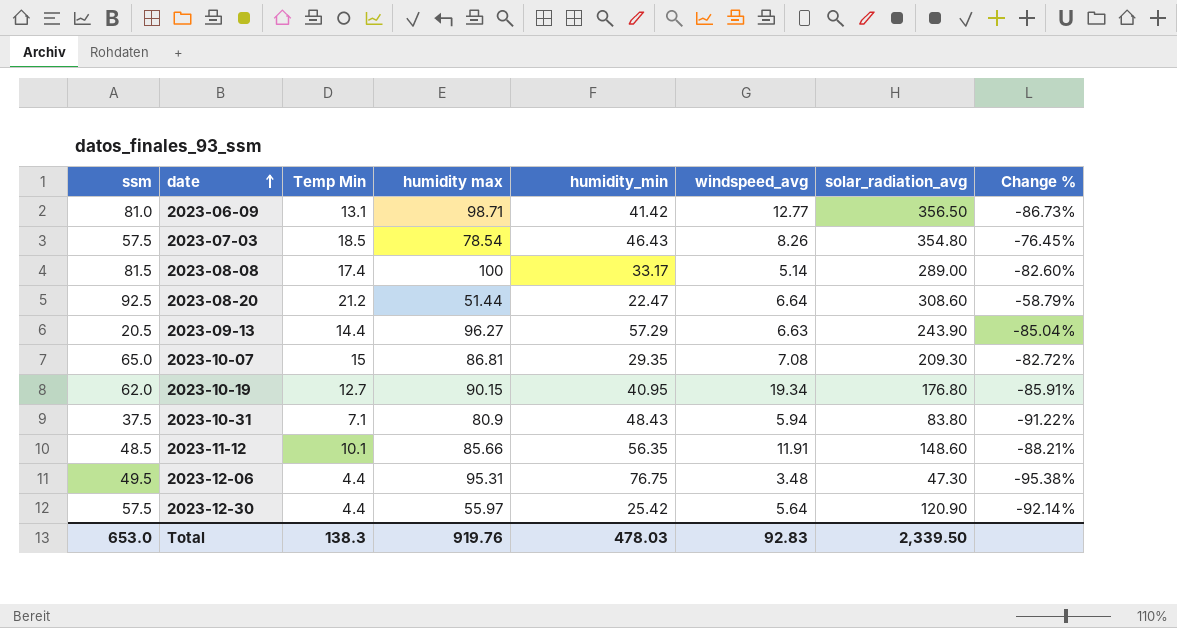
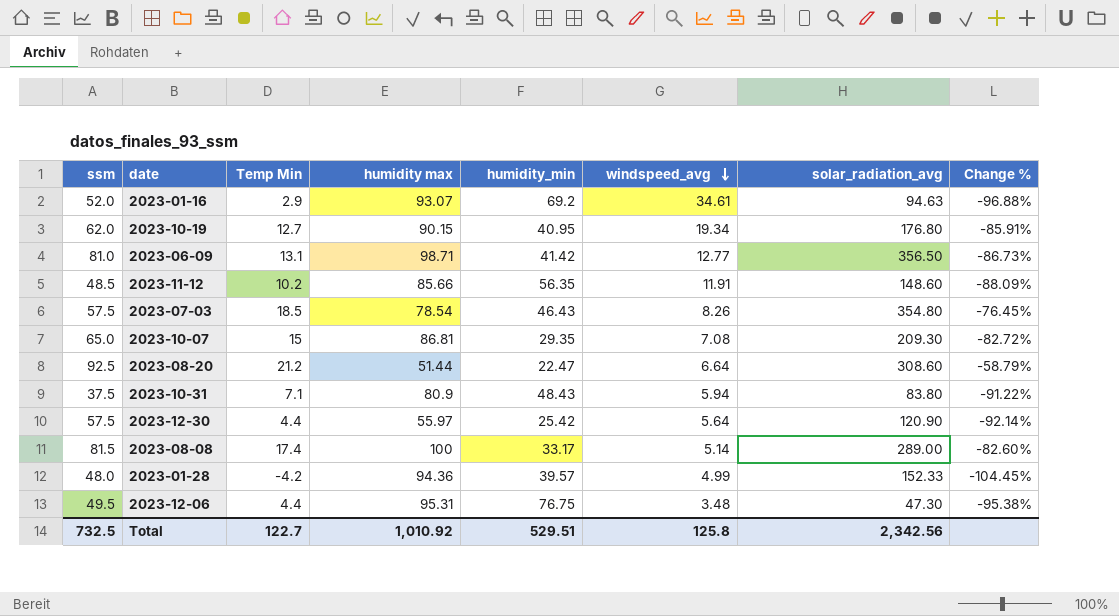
row order: date ascending -> windspeed_avg descending
row 2023-09-13: 20.5 | 14.4 | 96.27 | 57.29 | 6.63 | 243.90 | -85.04% -> none
row 2023-01-16: none -> 52.0 | 2.9 | 93.07 | 69.2 | 34.61 | 94.63 | -96.88%
2023-11-12 | Temp Min: 10.1 -> 10.2
2023-11-12 | Change %: -88.21% -> -88.09%
row 2023-01-28: none -> 48.0 | -4.2 | 94.36 | 39.57 | 4.99 | 152.33 | -104.45%
Total | ssm: 653.0 -> 732.5
Total | Temp Min: 138.3 -> 122.7
Total | humidity max: 919.76 -> 1,010.92
Total | humidity_min: 478.03 -> 529.51
Total | windspeed_avg: 92.83 -> 125.8
Total | solar_radiation_avg: 2,339.50 -> 2,342.56

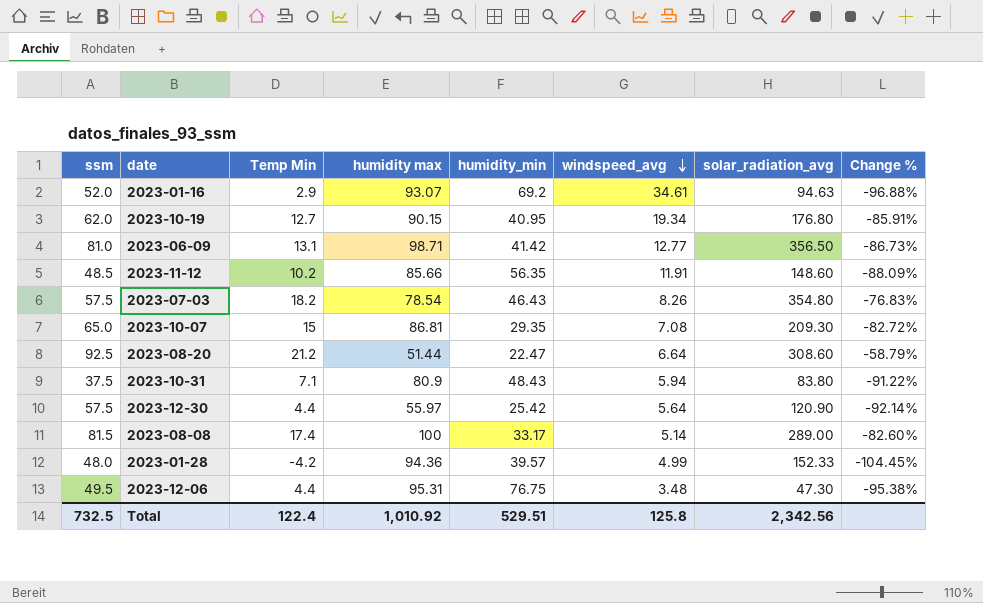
2023-07-03 | Temp Min: 18.5 -> 18.2
2023-07-03 | Change %: -76.45% -> -76.83%
Total | Temp Min: 122.7 -> 122.4

